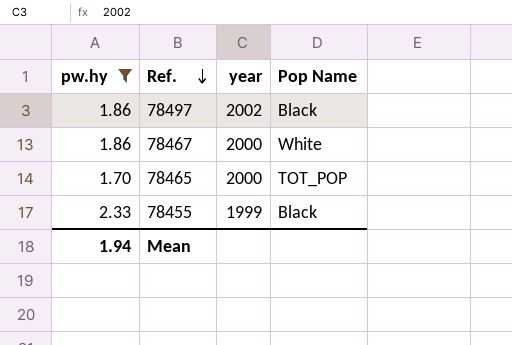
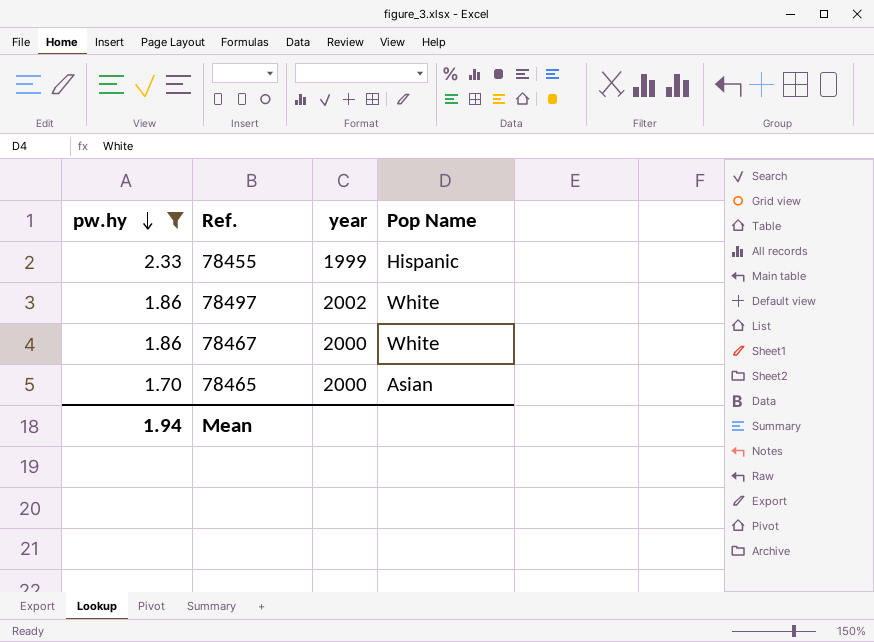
row order: Ref. descending -> pw.hy descending
78455 | Pop Name: Black -> Hispanic
78497 | Pop Name: Black -> White
78465 | Pop Name: TOT_POP -> Asian

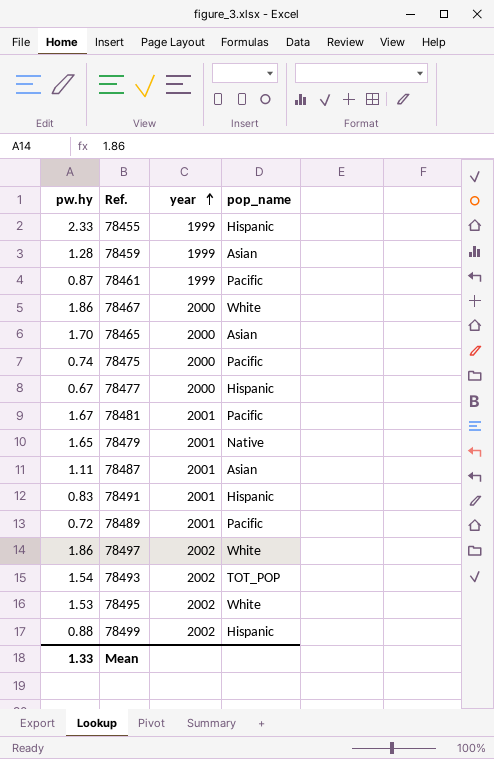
filter: pw.hy >= 1.70 -> none
row order: pw.hy descending -> year ascending
column name: Pop Name -> pop_name
Mean | pw.hy: 1.94 -> 1.33

